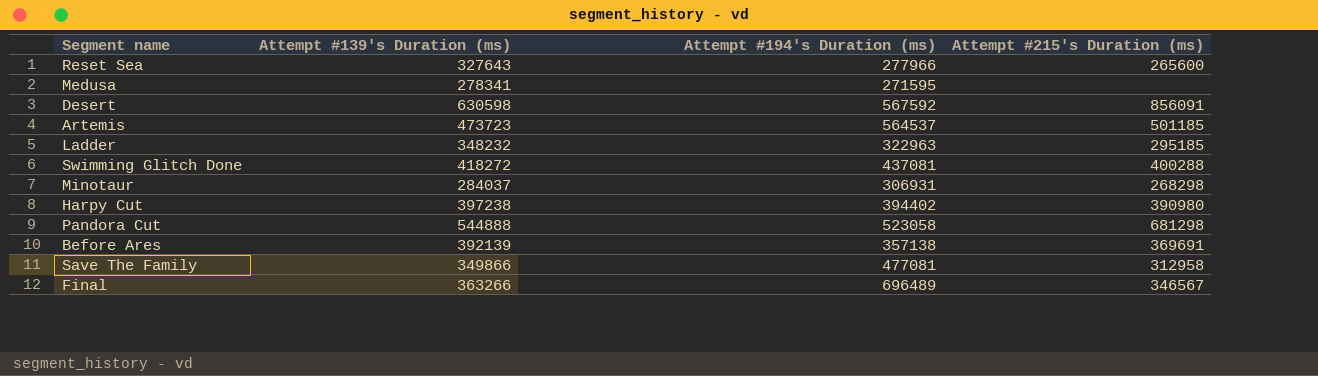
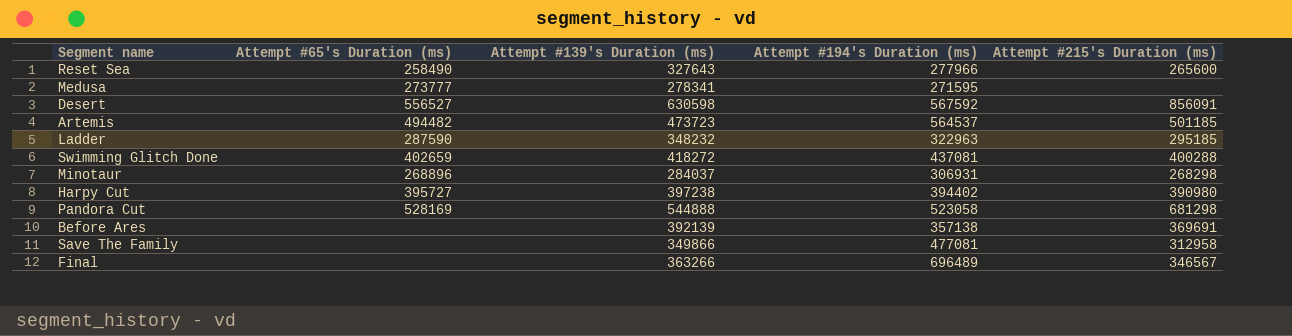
column Attempt #65's Duration (ms) | position: none -> 2

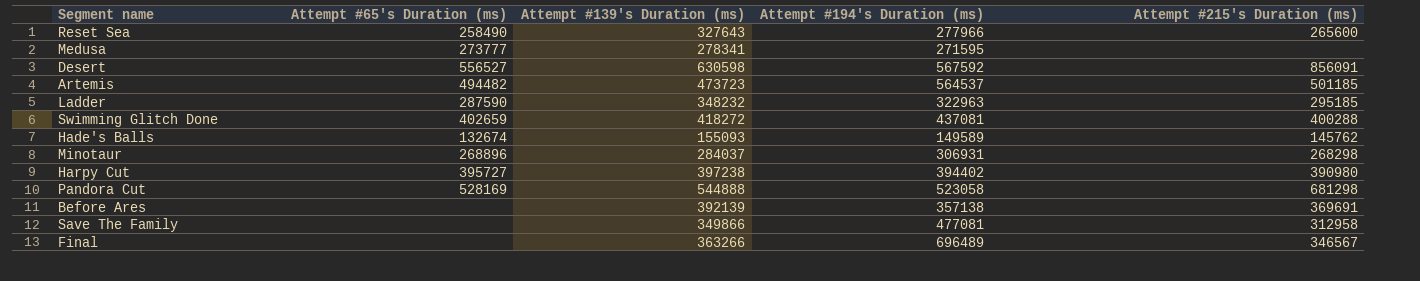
row Hade's Balls: none -> 132674 | 155093 | 149589 | 145762

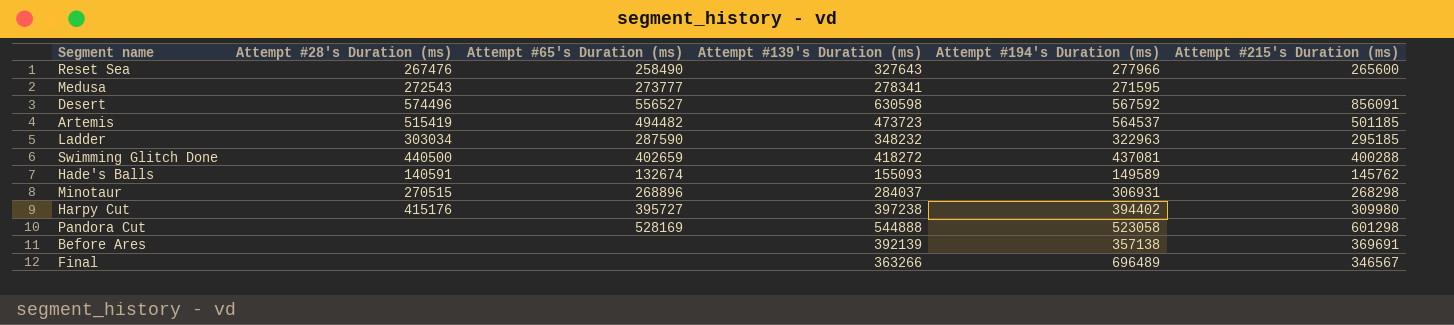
column Attempt #28's Duration (ms) | position: none -> 2
row Save The Family: none | 349866 | 477081 | 312958 -> none
Harpy Cut | Attempt #215's Duration (ms): 390980 -> 309980
Pandora Cut | Attempt #215's Duration (ms): 681298 -> 601298

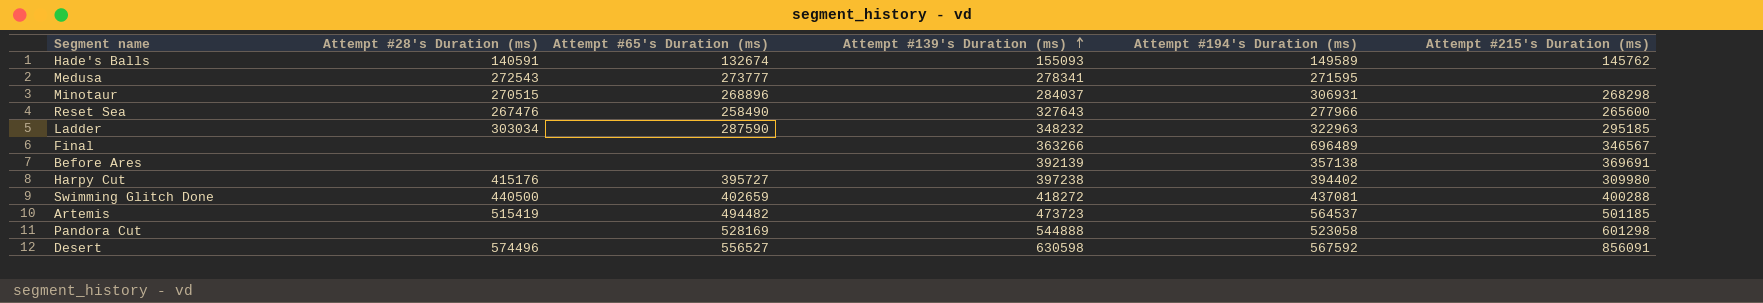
row order: none -> Attempt #139's Duration (ms) ascending

